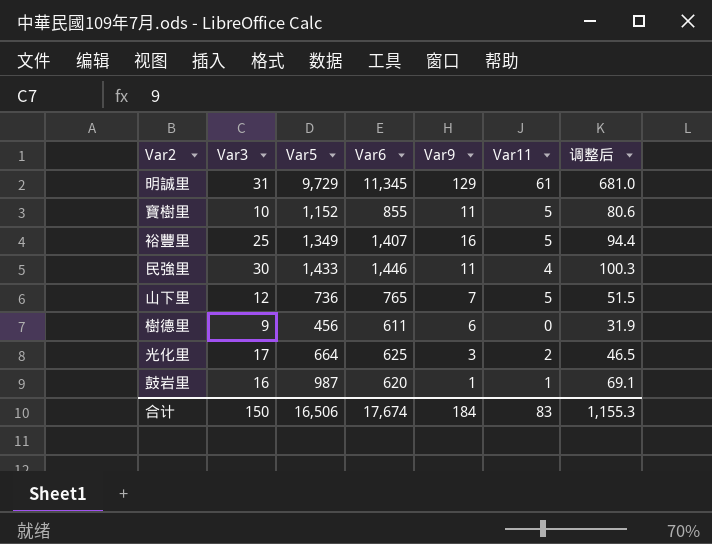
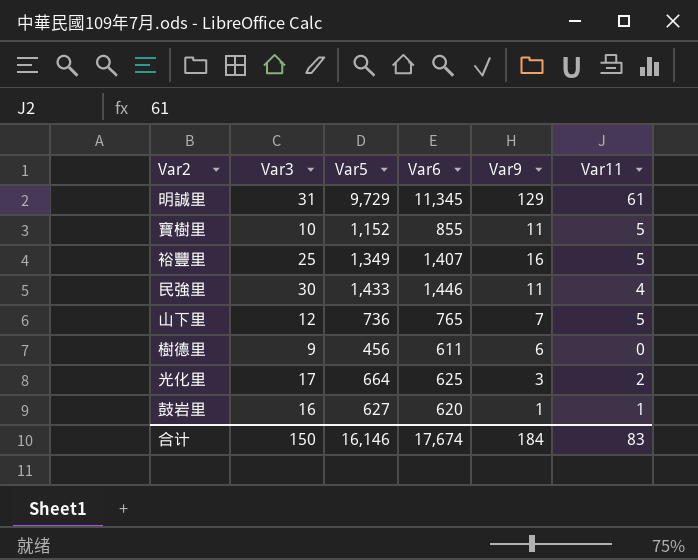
column 调整后 | formula: [Var5] * 0.07 -> none
鼓岩里 | Var5: 987 -> 627
合计 | Var5: 16,506 -> 16,146

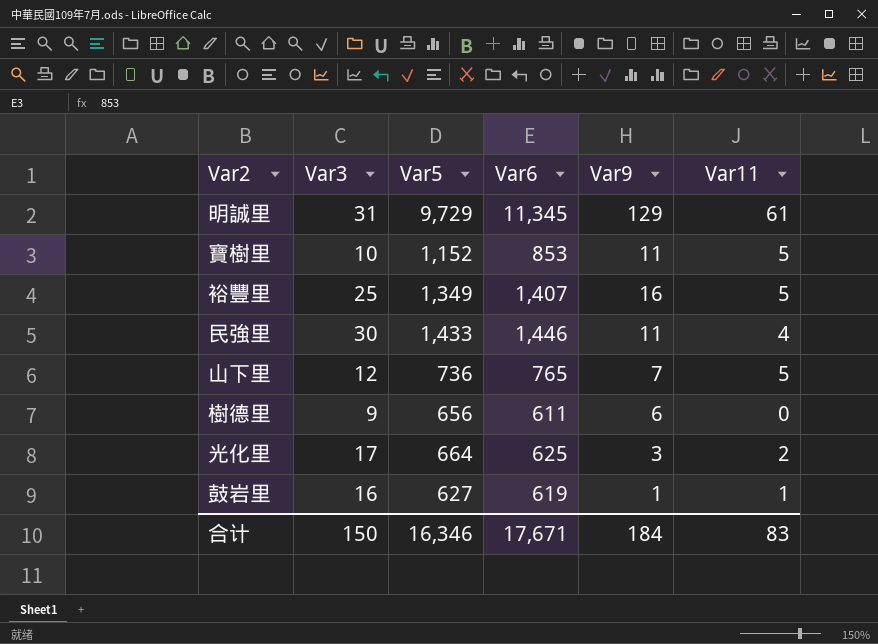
寶樹里 | Var6: 855 -> 853
樹德里 | Var5: 456 -> 656
鼓岩里 | Var6: 620 -> 619
合计 | Var5: 16,146 -> 16,346
合计 | Var6: 17,674 -> 17,671

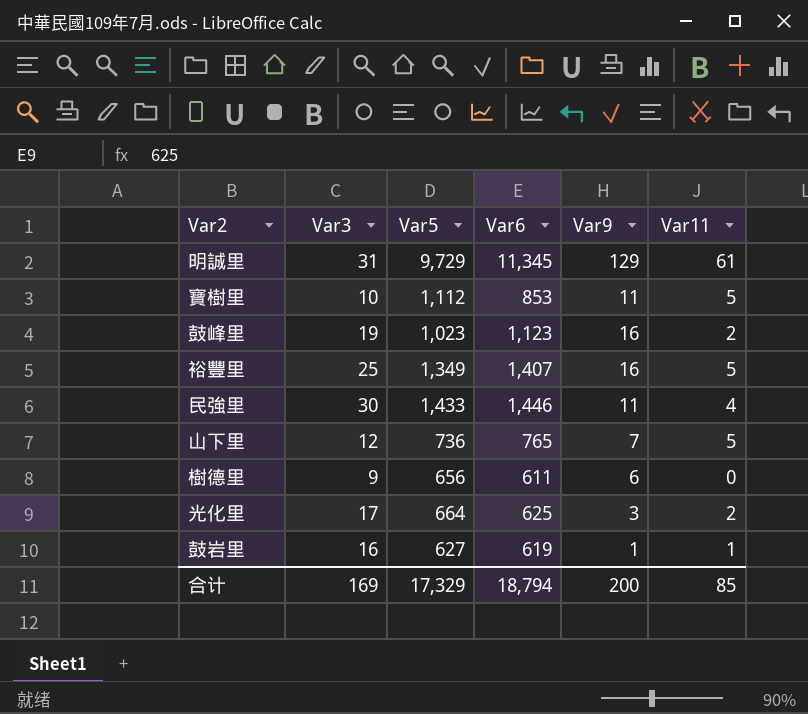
寶樹里 | Var5: 1,152 -> 1,112
row 鼓峰里: none -> 19 | 1,023 | 1,123 | 16 | 2
合计 | Var3: 150 -> 169
合计 | Var5: 16,346 -> 17,329
合计 | Var6: 17,671 -> 18,794
合计 | Var9: 184 -> 200
合计 | Var11: 83 -> 85

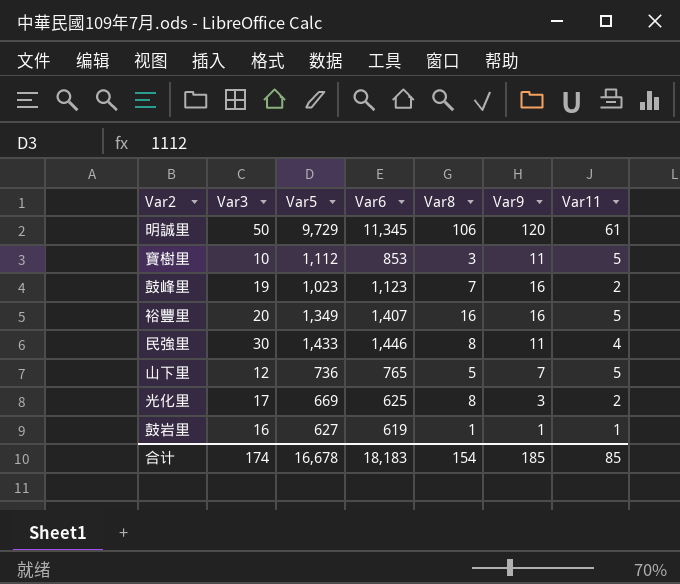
column Var8 | position: none -> 5
row 樹德里: 9 | 656 | 611 | 6 | 0 -> none
明誠里 | Var3: 31 -> 50
明誠里 | Var9: 129 -> 120
裕豐里 | Var3: 25 -> 20
光化里 | Var5: 664 -> 669
合计 | Var3: 169 -> 174
合计 | Var5: 17,329 -> 16,678
合计 | Var6: 18,794 -> 18,183
合计 | Var9: 200 -> 185

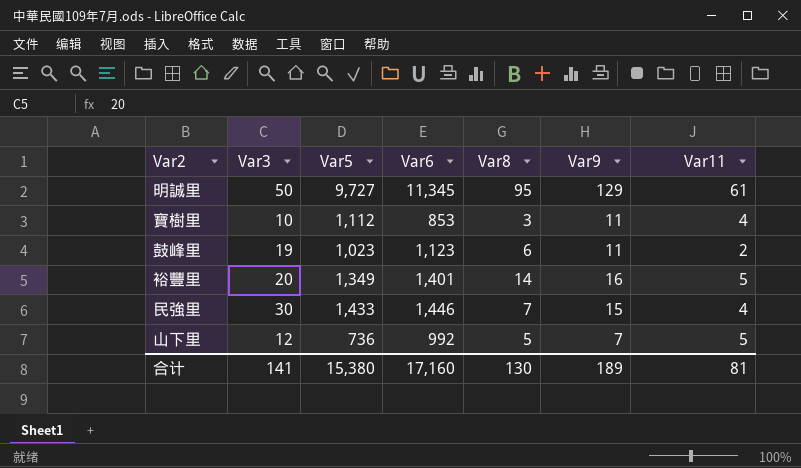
row 光化里: 17 | 669 | 625 | 8 | 3 | 2 -> none
row 鼓岩里: 16 | 627 | 619 | 1 | 1 | 1 -> none
明誠里 | Var5: 9,729 -> 9,727
明誠里 | Var8: 106 -> 95
明誠里 | Var9: 120 -> 129
寶樹里 | Var11: 5 -> 4
鼓峰里 | Var8: 7 -> 6
鼓峰里 | Var9: 16 -> 11
裕豐里 | Var6: 1,407 -> 1,401
裕豐里 | Var8: 16 -> 14
民強里 | Var8: 8 -> 7
民強里 | Var9: 11 -> 15
山下里 | Var6: 765 -> 992
合计 | Var3: 174 -> 141
合计 | Var5: 16,678 -> 15,380
合计 | Var6: 18,183 -> 17,160
合计 | Var8: 154 -> 130
合计 | Var9: 185 -> 189
合计 | Var11: 85 -> 81

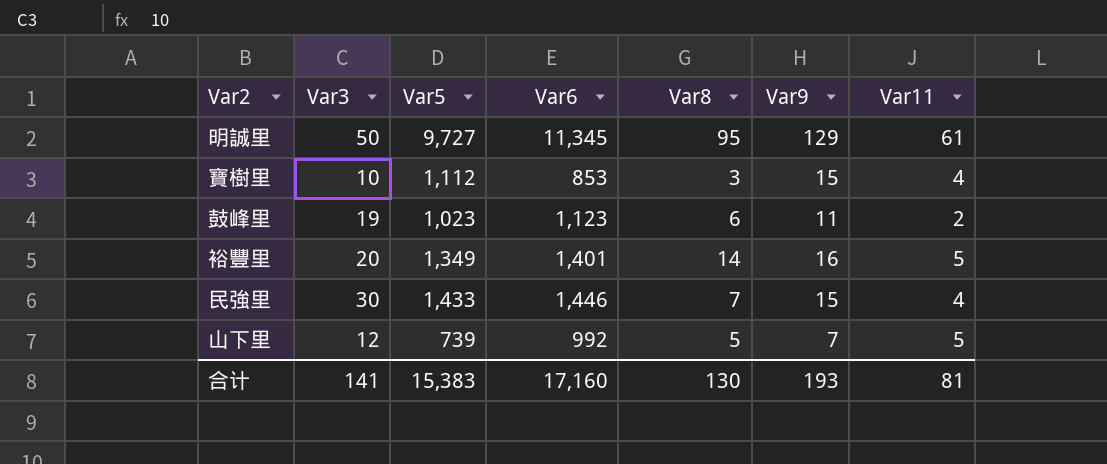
寶樹里 | Var9: 11 -> 15
山下里 | Var5: 736 -> 739
合计 | Var5: 15,380 -> 15,383
合计 | Var9: 189 -> 193

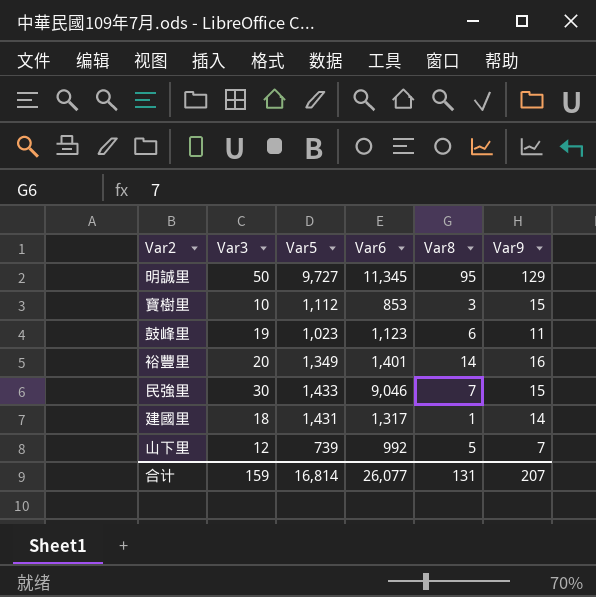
column Var11 | position: 7 -> none
民強里 | Var6: 1,446 -> 9,046
row 建國里: none -> 18 | 1,431 | 1,317 | 1 | 14
合计 | Var3: 141 -> 159
合计 | Var5: 15,383 -> 16,814
合计 | Var6: 17,160 -> 26,077
合计 | Var8: 130 -> 131
合计 | Var9: 193 -> 207

